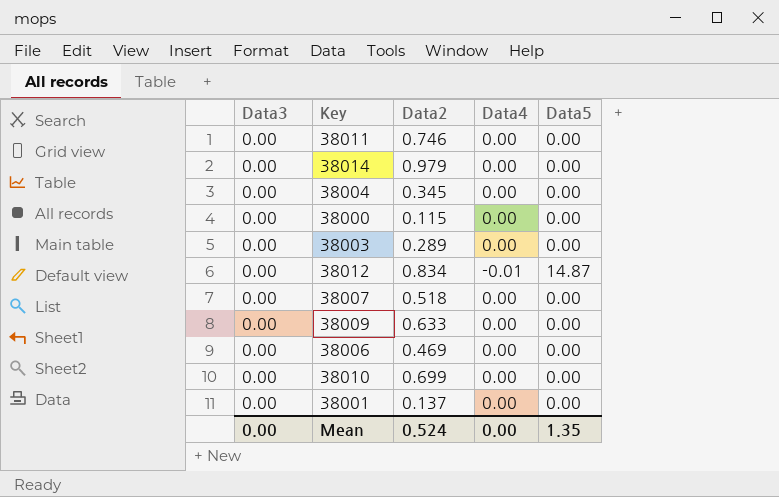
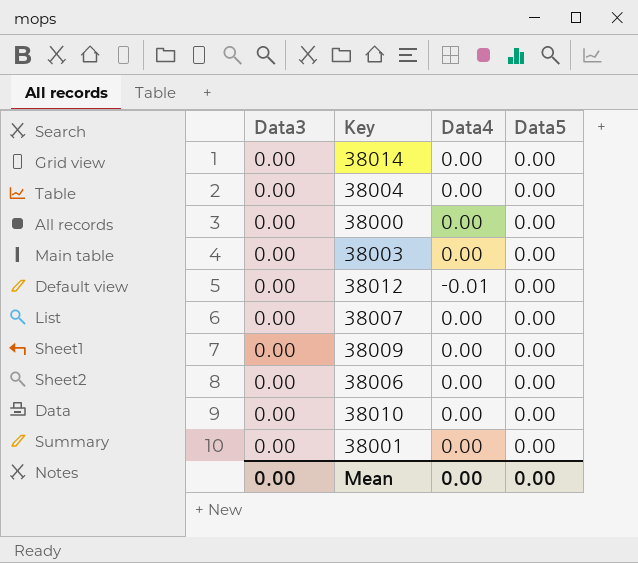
column Data2 | position: 3 -> none
row 38011: 0.00 | 0.746 | 0.00 | 0.00 -> none
38012 | Data5: 14.87 -> 0.00
Mean | Data5: 1.35 -> 0.00

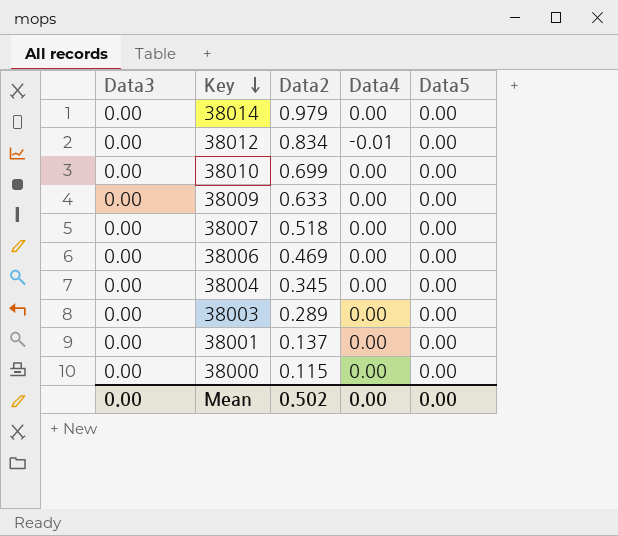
row order: none -> Key descending
column Data2 | position: none -> 3

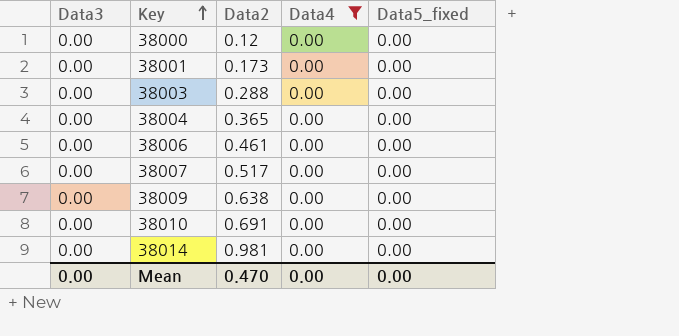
filter: none -> Data4 = 0.00
row order: Key descending -> Key ascending
column name: Data5 -> Data5_fixed
38000 | Data2: 0.115 -> 0.12
38001 | Data2: 0.137 -> 0.173
38003 | Data2: 0.289 -> 0.288
38004 | Data2: 0.345 -> 0.365
38006 | Data2: 0.469 -> 0.461
38007 | Data2: 0.518 -> 0.517
38009 | Data2: 0.633 -> 0.638
38010 | Data2: 0.699 -> 0.691
38014 | Data2: 0.979 -> 0.981
Mean | Data2: 0.502 -> 0.470

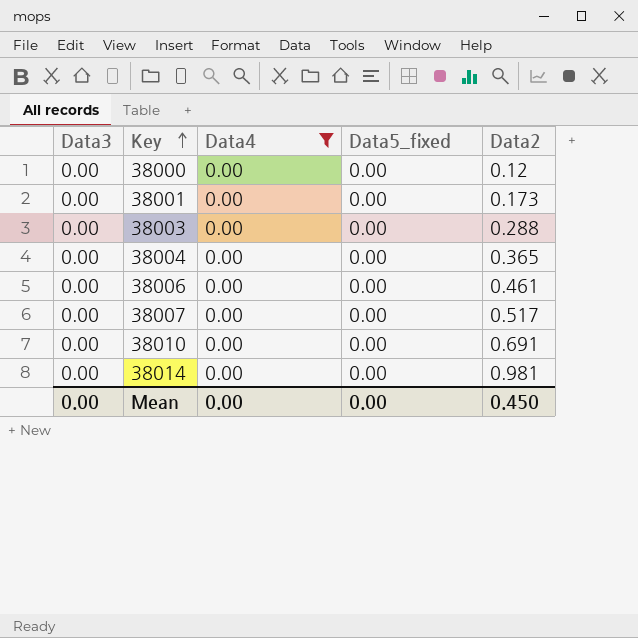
column Data2 | position: 3 -> 5
row 38009: 0.00 | 0.638 | 0.00 | 0.00 -> none
Mean | Data2: 0.470 -> 0.450

